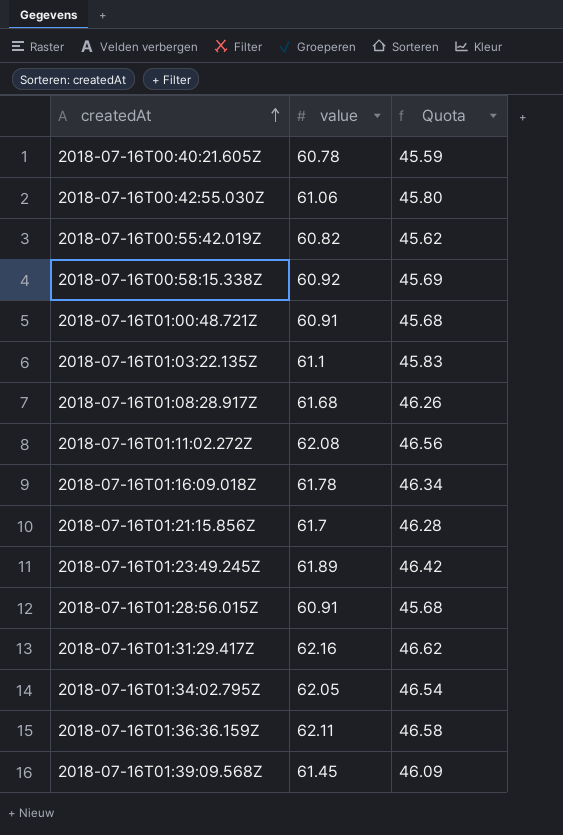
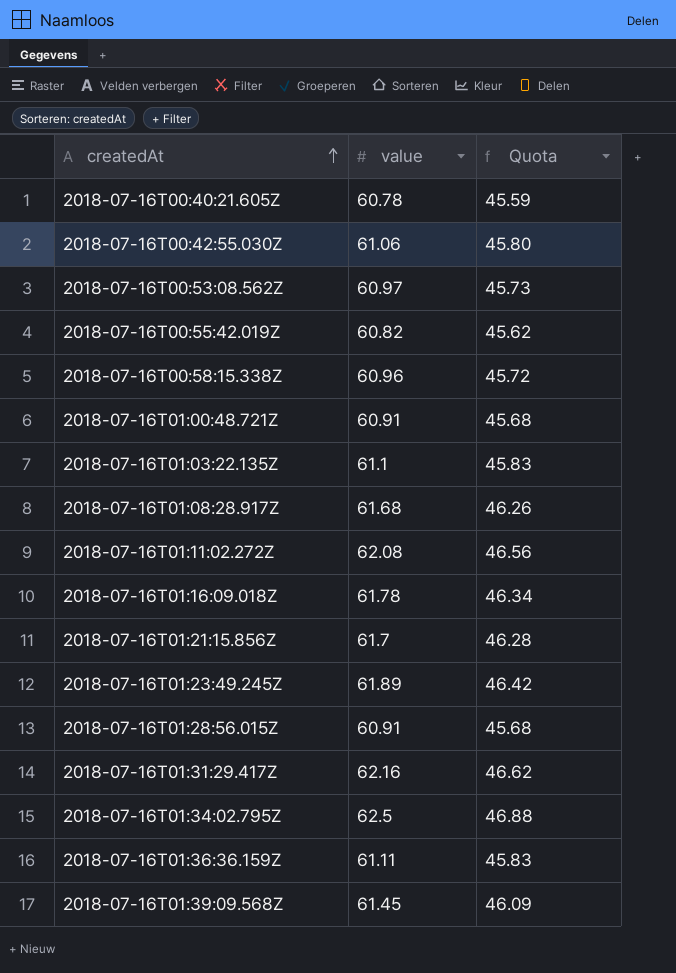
row 2018-07-16T00:53:08.562Z: none -> 60.97 | 45.73
2018-07-16T00:58:15.338Z | value: 60.92 -> 60.96
2018-07-16T00:58:15.338Z | Quota: 45.69 -> 45.72
2018-07-16T01:34:02.795Z | value: 62.05 -> 62.5
2018-07-16T01:34:02.795Z | Quota: 46.54 -> 46.88
2018-07-16T01:36:36.159Z | value: 62.11 -> 61.11
2018-07-16T01:36:36.159Z | Quota: 46.58 -> 45.83

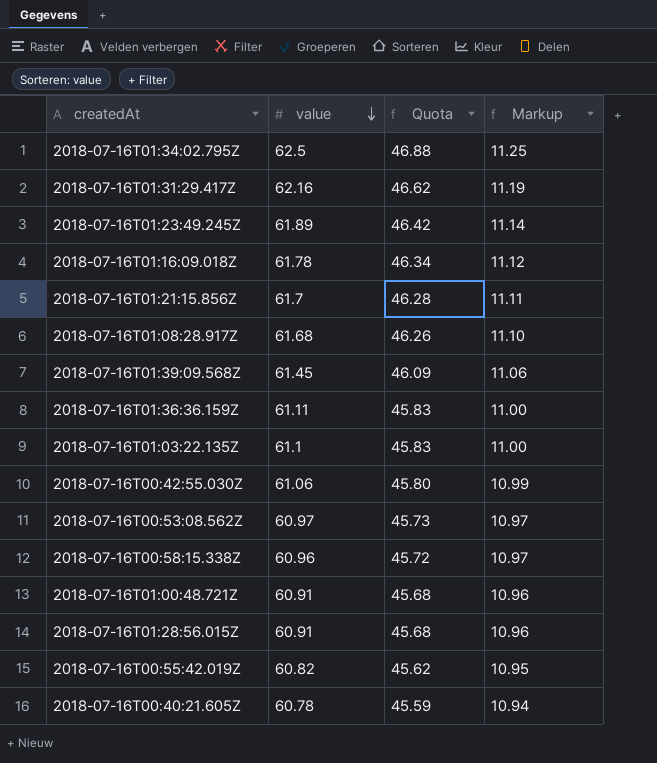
row order: createdAt ascending -> value descending
column Markup | formula: none -> [value] * 0.18
row 2018-07-16T01:11:02.272Z: 62.08 | 46.56 -> none

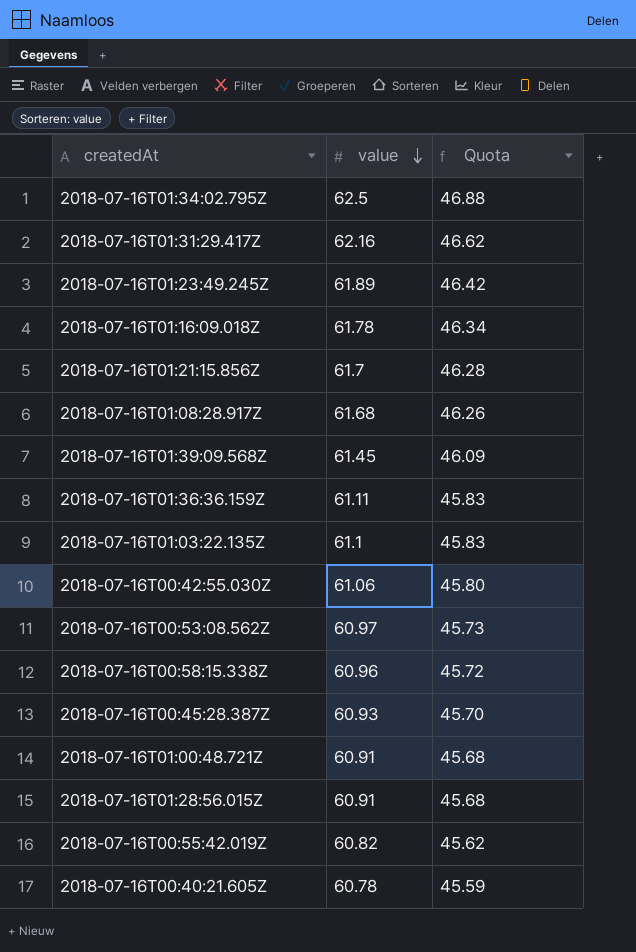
column Markup | formula: [value] * 0.18 -> none
row 2018-07-16T00:45:28.387Z: none -> 60.93 | 45.70

